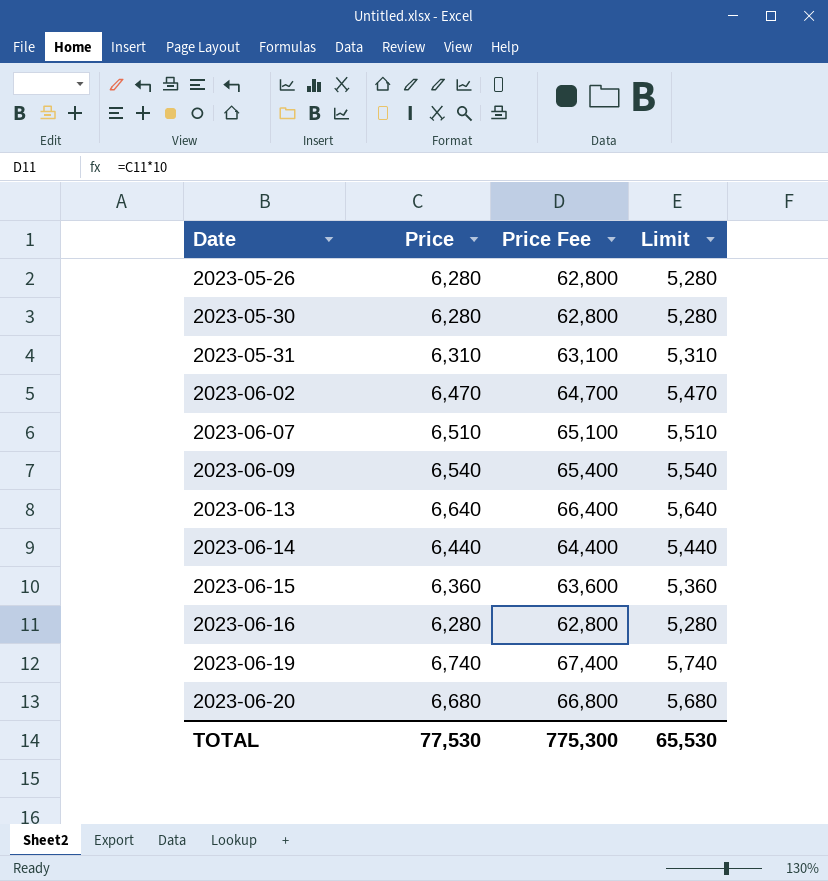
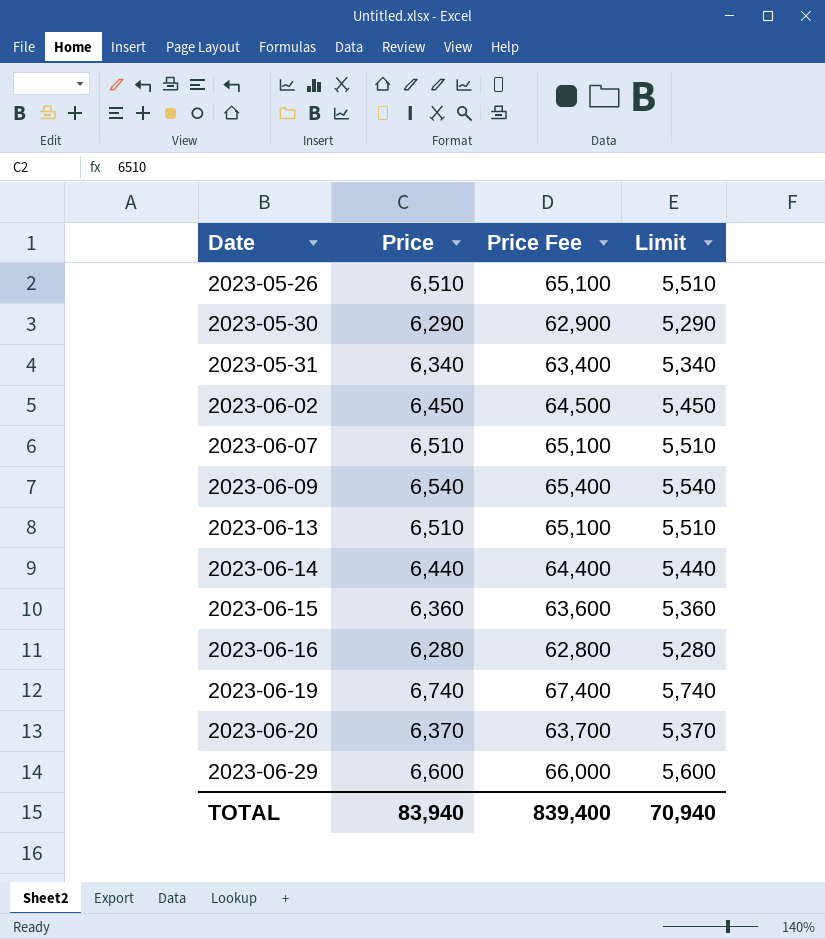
2023-05-26 | Price: 6,280 -> 6,510
2023-05-26 | Price Fee: 62,800 -> 65,100
2023-05-26 | Limit: 5,280 -> 5,510
2023-05-30 | Price: 6,280 -> 6,290
2023-05-30 | Price Fee: 62,800 -> 62,900
2023-05-30 | Limit: 5,280 -> 5,290
2023-05-31 | Price: 6,310 -> 6,340
2023-05-31 | Price Fee: 63,100 -> 63,400
2023-05-31 | Limit: 5,310 -> 5,340
2023-06-02 | Price: 6,470 -> 6,450
2023-06-02 | Price Fee: 64,700 -> 64,500
2023-06-02 | Limit: 5,470 -> 5,450
2023-06-13 | Price: 6,640 -> 6,510
2023-06-13 | Price Fee: 66,400 -> 65,100
2023-06-13 | Limit: 5,640 -> 5,510
2023-06-20 | Price: 6,680 -> 6,370
2023-06-20 | Price Fee: 66,800 -> 63,700
2023-06-20 | Limit: 5,680 -> 5,370
row 2023-06-29: none -> 6,600 | 66,000 | 5,600
TOTAL | Price: 77,530 -> 83,940
TOTAL | Price Fee: 775,300 -> 839,400
TOTAL | Limit: 65,530 -> 70,940

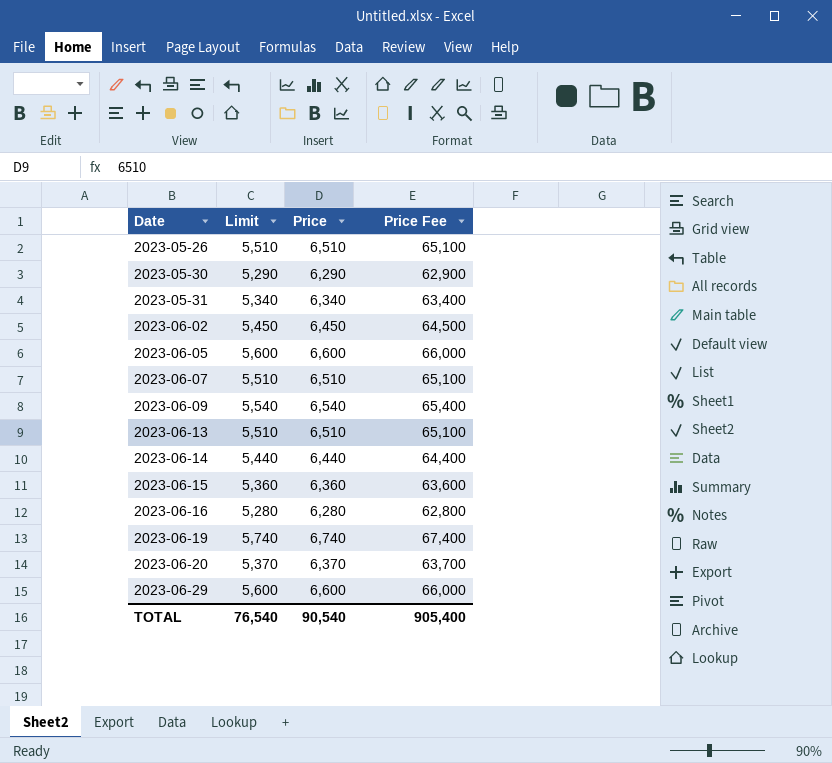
column Limit | position: 4 -> 2
row 2023-06-05: none -> 5,600 | 6,600 | 66,000
TOTAL | Limit: 70,940 -> 76,540
TOTAL | Price: 83,940 -> 90,540
TOTAL | Price Fee: 839,400 -> 905,400

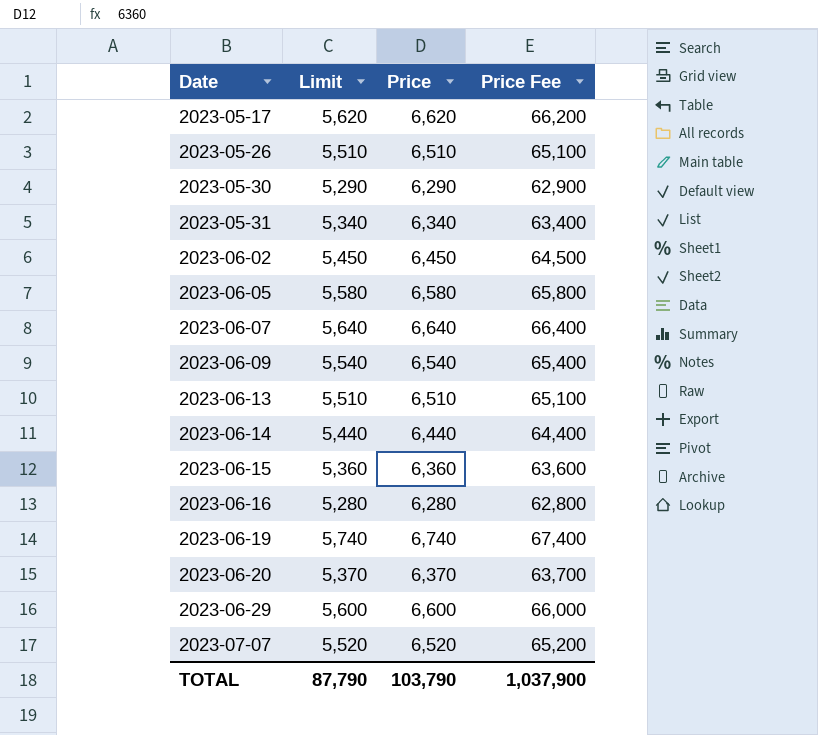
row 2023-05-17: none -> 5,620 | 6,620 | 66,200
2023-06-05 | Limit: 5,600 -> 5,580
2023-06-05 | Price: 6,600 -> 6,580
2023-06-05 | Price Fee: 66,000 -> 65,800
2023-06-07 | Limit: 5,510 -> 5,640
2023-06-07 | Price: 6,510 -> 6,640
2023-06-07 | Price Fee: 65,100 -> 66,400
row 2023-07-07: none -> 5,520 | 6,520 | 65,200
TOTAL | Limit: 76,540 -> 87,790
TOTAL | Price: 90,540 -> 103,790
TOTAL | Price Fee: 905,400 -> 1,037,900

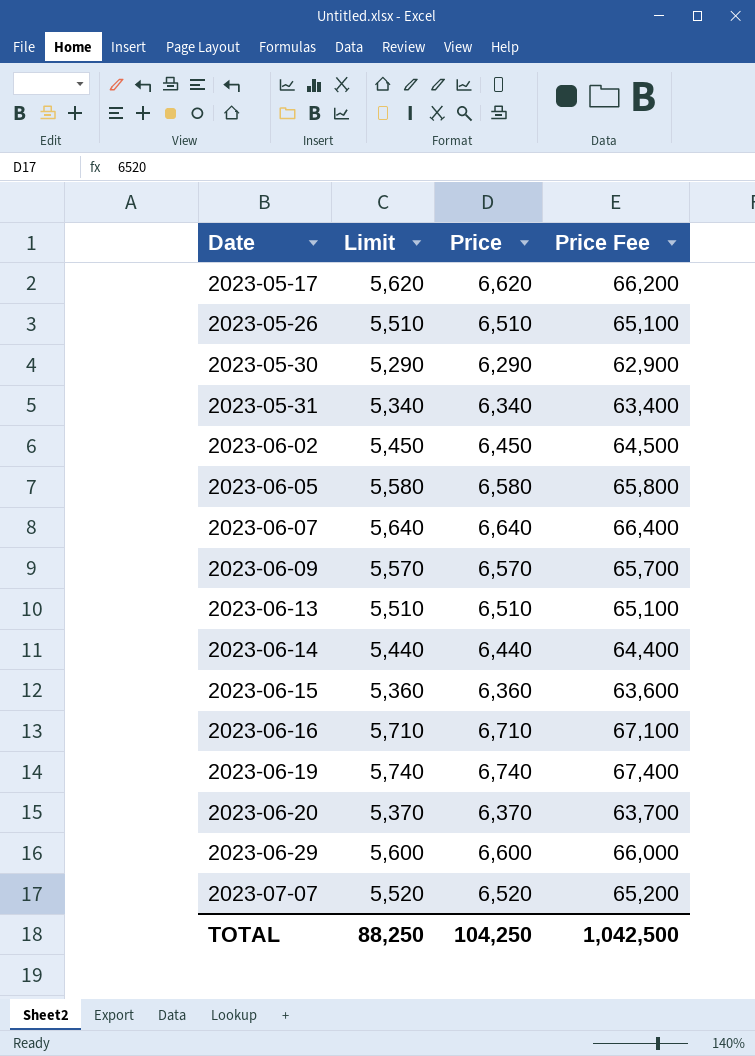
2023-06-09 | Limit: 5,540 -> 5,570
2023-06-09 | Price: 6,540 -> 6,570
2023-06-09 | Price Fee: 65,400 -> 65,700
2023-06-16 | Limit: 5,280 -> 5,710
2023-06-16 | Price: 6,280 -> 6,710
2023-06-16 | Price Fee: 62,800 -> 67,100
TOTAL | Limit: 87,790 -> 88,250
TOTAL | Price: 103,790 -> 104,250
TOTAL | Price Fee: 1,037,900 -> 1,042,500

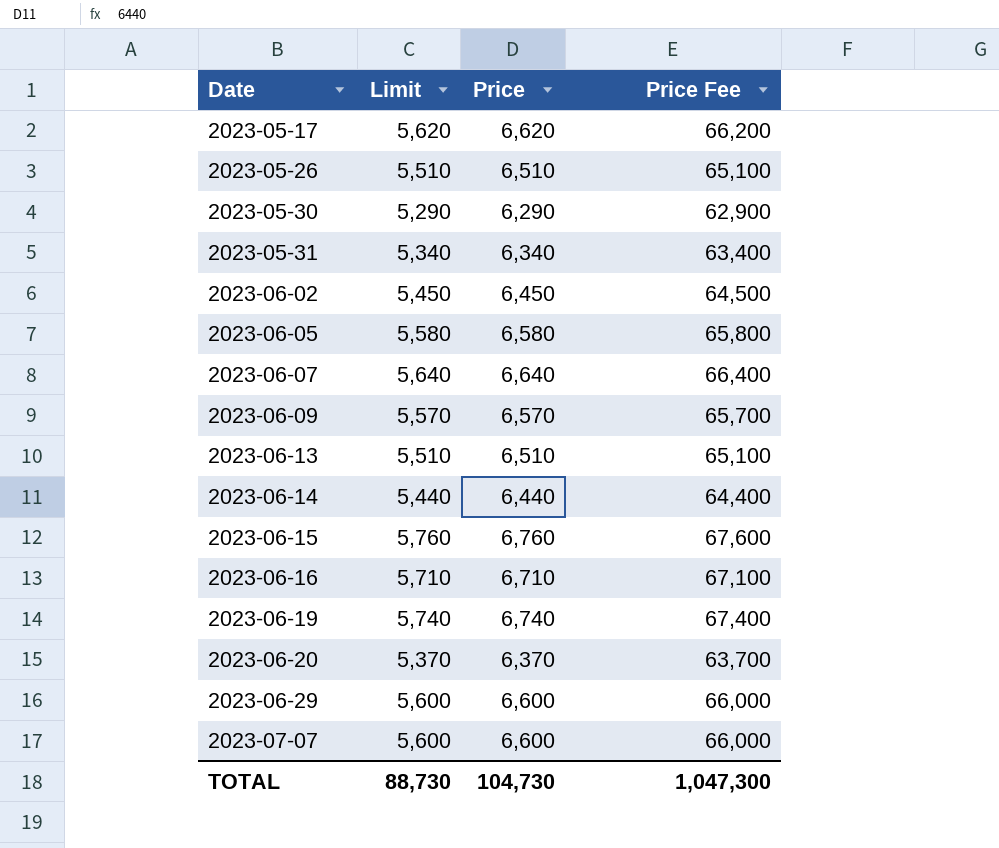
2023-06-15 | Limit: 5,360 -> 5,760
2023-06-15 | Price: 6,360 -> 6,760
2023-06-15 | Price Fee: 63,600 -> 67,600
2023-07-07 | Limit: 5,520 -> 5,600
2023-07-07 | Price: 6,520 -> 6,600
2023-07-07 | Price Fee: 65,200 -> 66,000
TOTAL | Limit: 88,250 -> 88,730
TOTAL | Price: 104,250 -> 104,730
TOTAL | Price Fee: 1,042,500 -> 1,047,300

